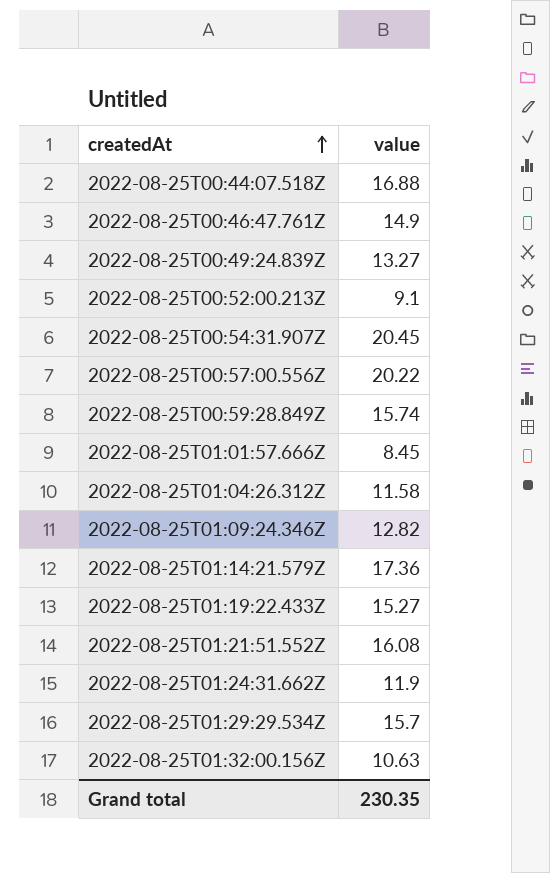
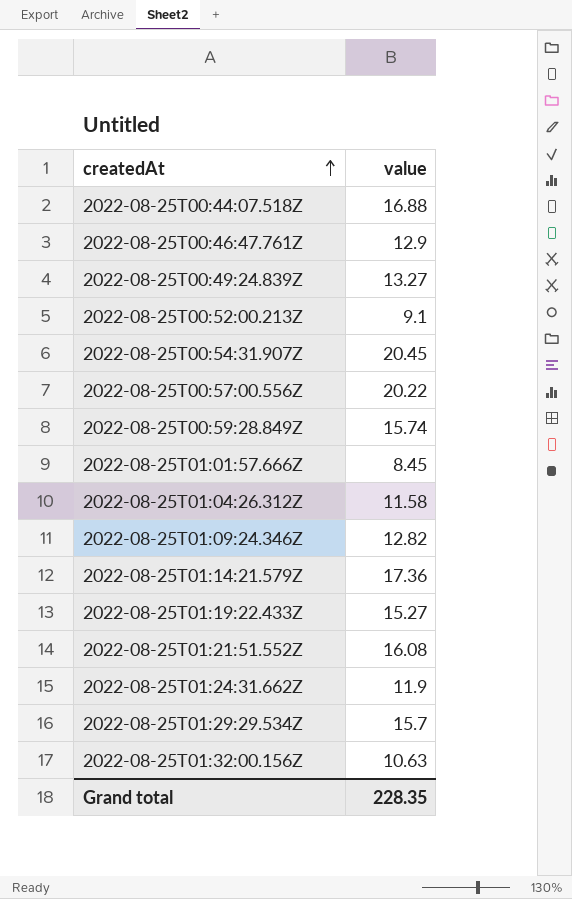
2022-08-25T00:46:47.761Z | value: 14.9 -> 12.9
Grand total | value: 230.35 -> 228.35

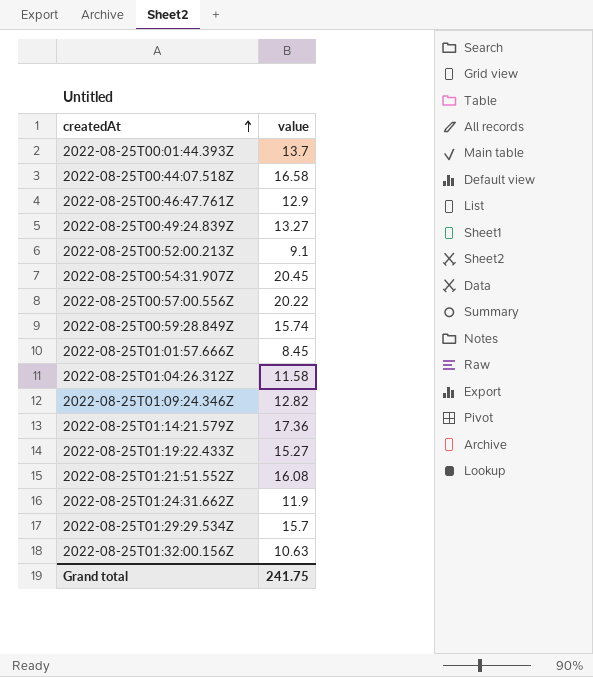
row 2022-08-25T00:01:44.393Z: none -> 13.7
2022-08-25T00:44:07.518Z | value: 16.88 -> 16.58
Grand total | value: 228.35 -> 241.75

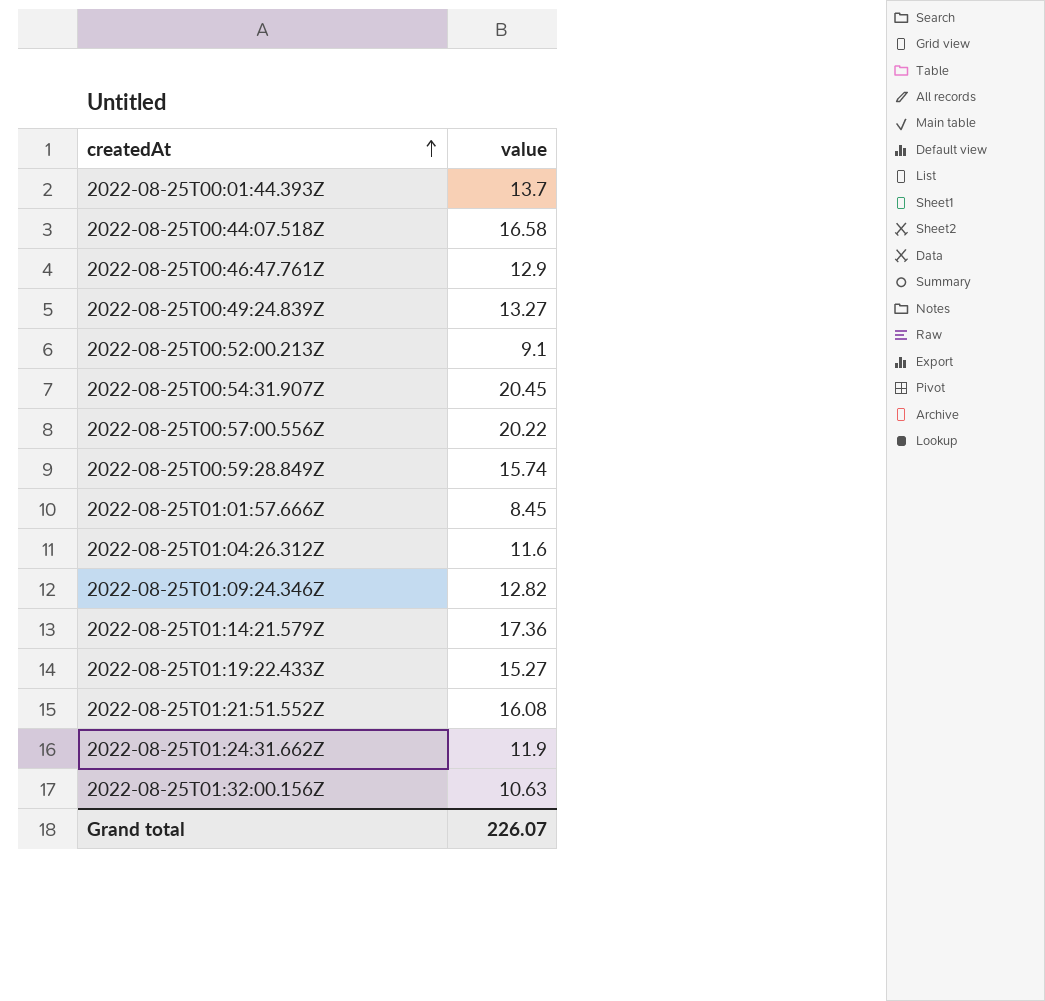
row 2022-08-25T01:29:29.534Z: 15.7 -> none
2022-08-25T01:04:26.312Z | value: 11.58 -> 11.6
Grand total | value: 241.75 -> 226.07

